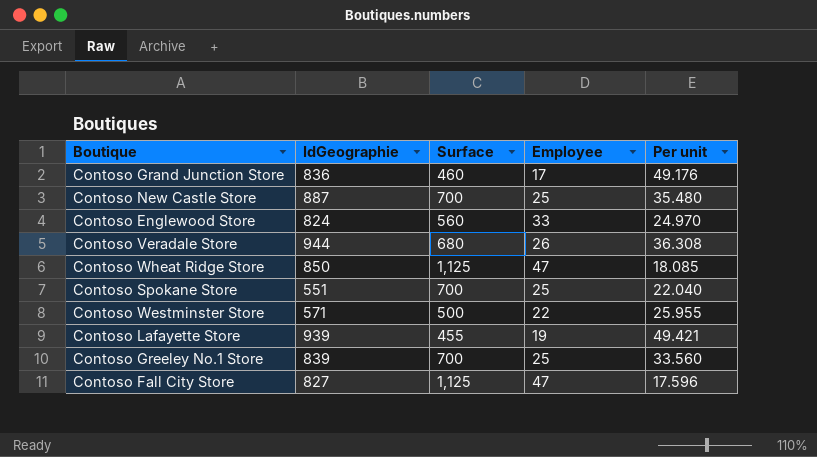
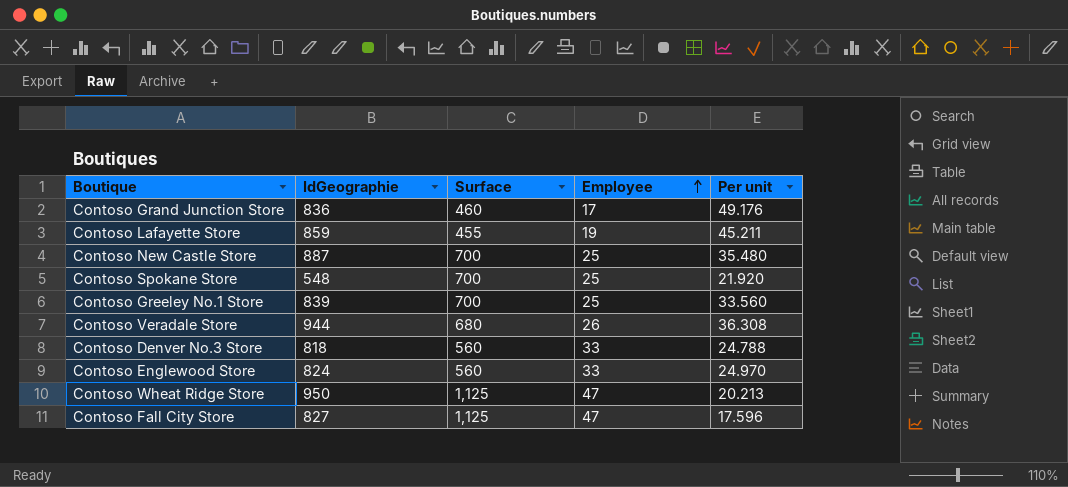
row order: none -> Employee ascending
row Contoso Westminster Store: 571 | 500 | 22 | 25.955 -> none
Contoso Lafayette Store | IdGeographie: 939 -> 859
Contoso Lafayette Store | Per unit: 49.421 -> 45.211
Contoso Spokane Store | IdGeographie: 551 -> 548
Contoso Spokane Store | Per unit: 22.040 -> 21.920
row Contoso Denver No.3 Store: none -> 818 | 560 | 33 | 24.788
Contoso Wheat Ridge Store | IdGeographie: 850 -> 950
Contoso Wheat Ridge Store | Per unit: 18.085 -> 20.213

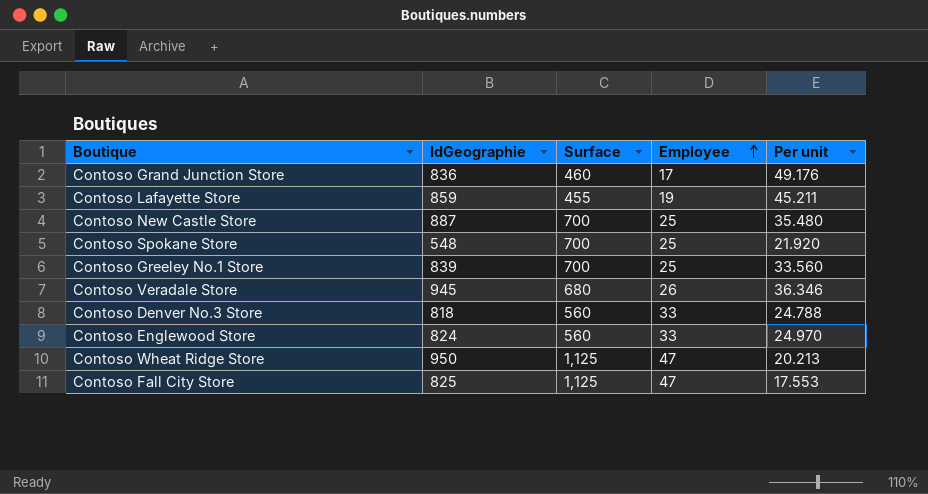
Contoso Veradale Store | IdGeographie: 944 -> 945
Contoso Veradale Store | Per unit: 36.308 -> 36.346
Contoso Fall City Store | IdGeographie: 827 -> 825
Contoso Fall City Store | Per unit: 17.596 -> 17.553

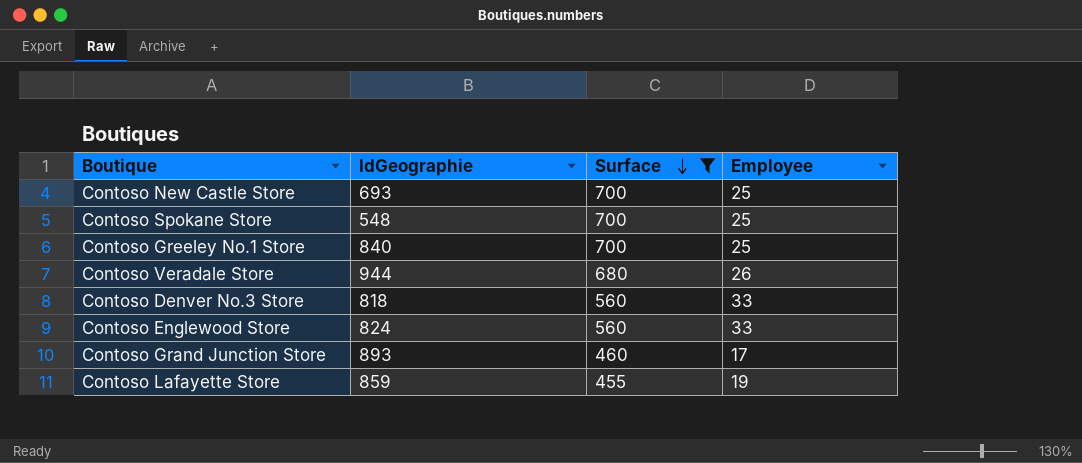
filter: none -> Surface != 1,125
row order: Employee ascending -> Surface descending
column Per unit | formula: [IdGeographie] / [Employee] -> none
Contoso New Castle Store | IdGeographie: 887 -> 693
Contoso Greeley No.1 Store | IdGeographie: 839 -> 840
Contoso Veradale Store | IdGeographie: 945 -> 944
Contoso Grand Junction Store | IdGeographie: 836 -> 893

